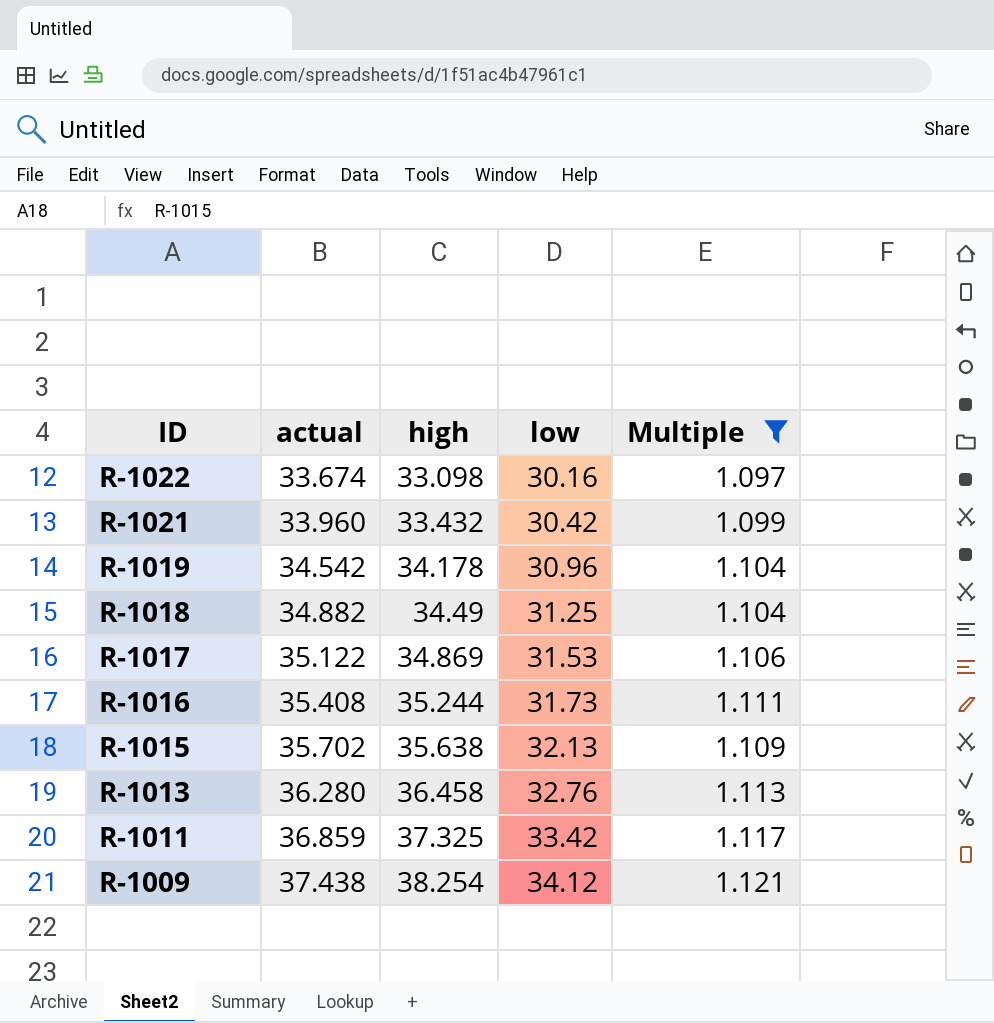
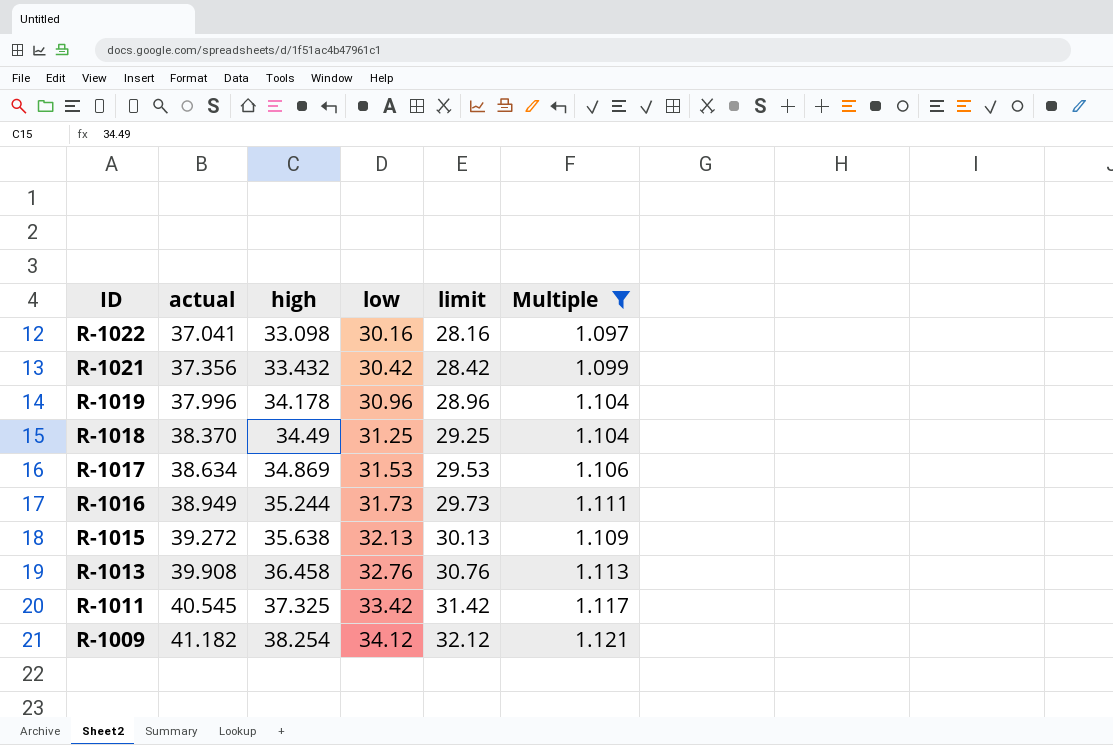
column limit | formula: none -> [low] - 2
R-1022 | actual: 33.674 -> 37.041
R-1021 | actual: 33.960 -> 37.356
R-1019 | actual: 34.542 -> 37.996
R-1018 | actual: 34.882 -> 38.370
R-1017 | actual: 35.122 -> 38.634
R-1016 | actual: 35.408 -> 38.949
R-1015 | actual: 35.702 -> 39.272
R-1013 | actual: 36.280 -> 39.908
R-1011 | actual: 36.859 -> 40.545
R-1009 | actual: 37.438 -> 41.182

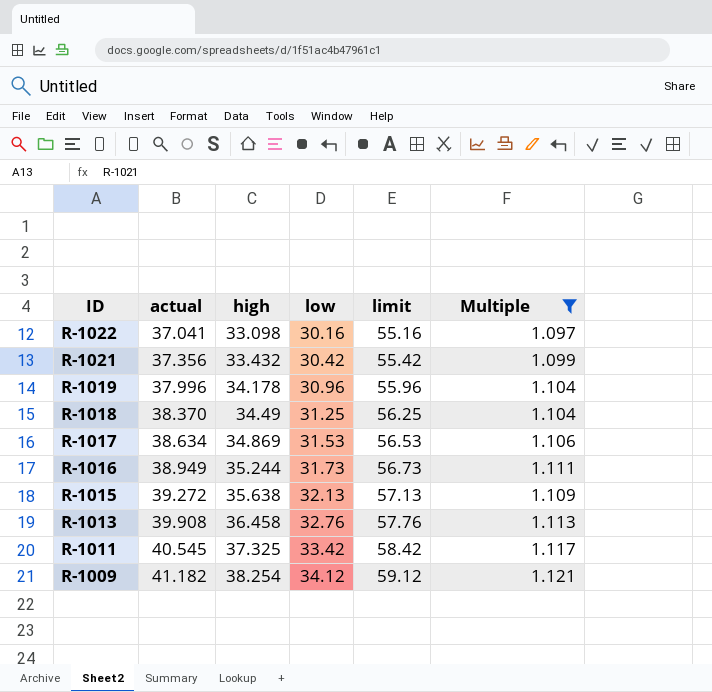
column limit | formula: [low] - 2 -> [low] + 25

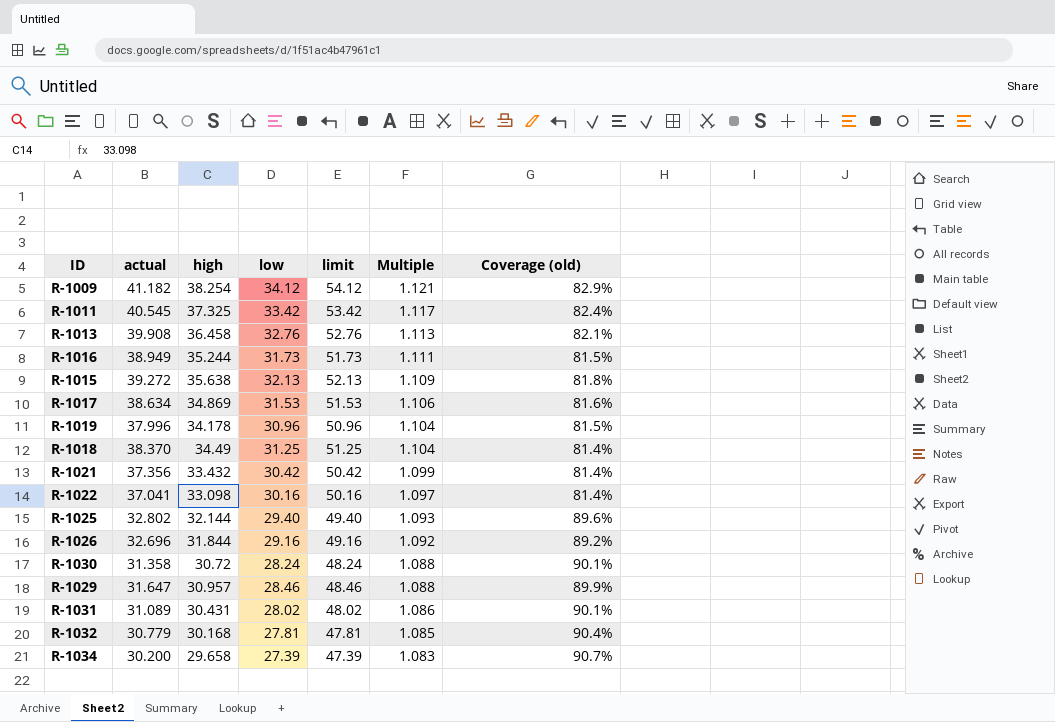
filter: Multiple >= 1.097 -> none
row order: ID descending -> Multiple descending
column limit | formula: [low] + 25 -> [low] + 20
column Coverage (old) | formula: none -> [low] / [actual]

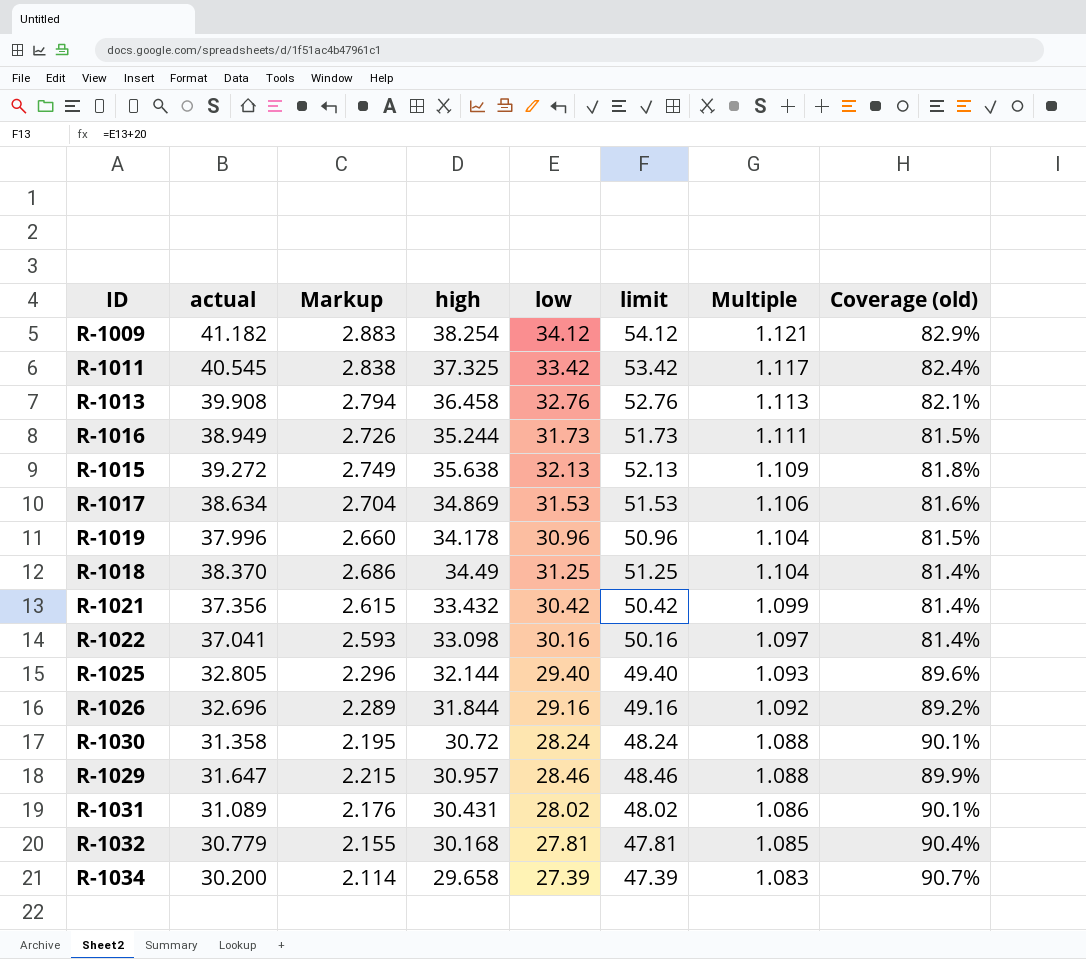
column Markup | formula: none -> [actual] * 0.07
R-1025 | actual: 32.802 -> 32.805

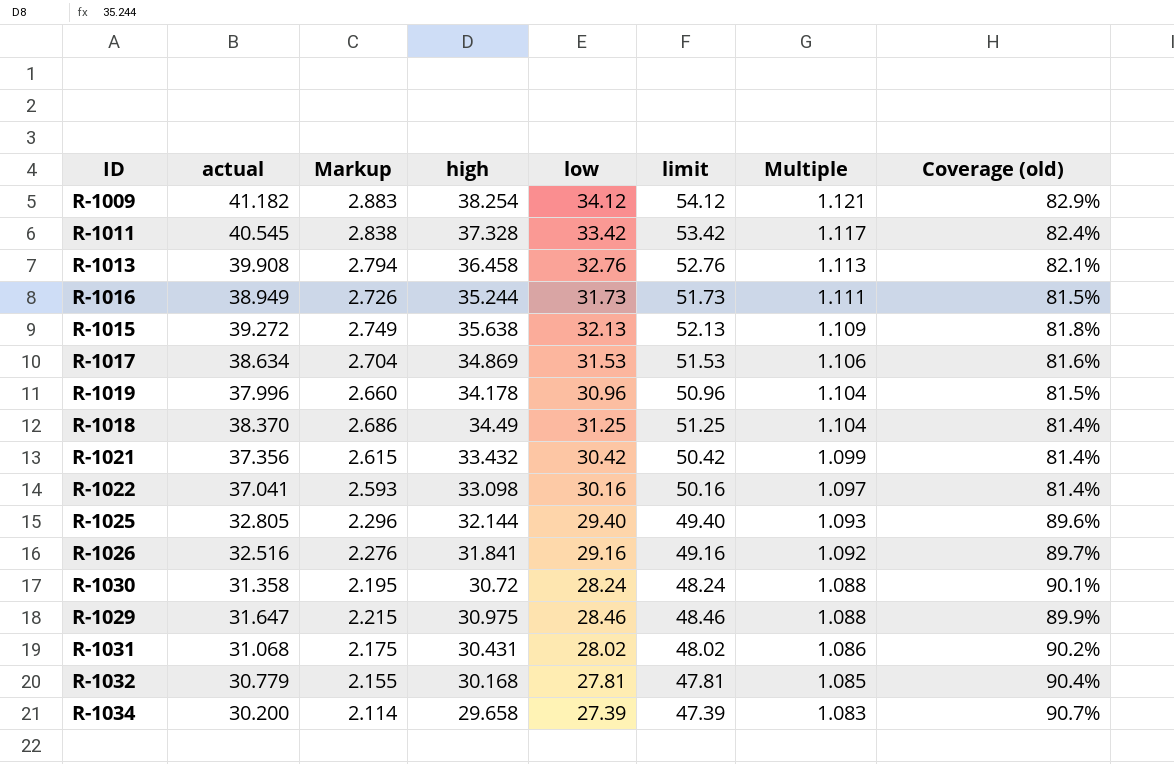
R-1011 | high: 37.325 -> 37.328
R-1026 | actual: 32.696 -> 32.516
R-1026 | Markup: 2.289 -> 2.276
R-1026 | high: 31.844 -> 31.841
R-1026 | Coverage (old): 89.2% -> 89.7%
R-1029 | high: 30.957 -> 30.975
R-1031 | actual: 31.089 -> 31.068
R-1031 | Markup: 2.176 -> 2.175
R-1031 | Coverage (old): 90.1% -> 90.2%

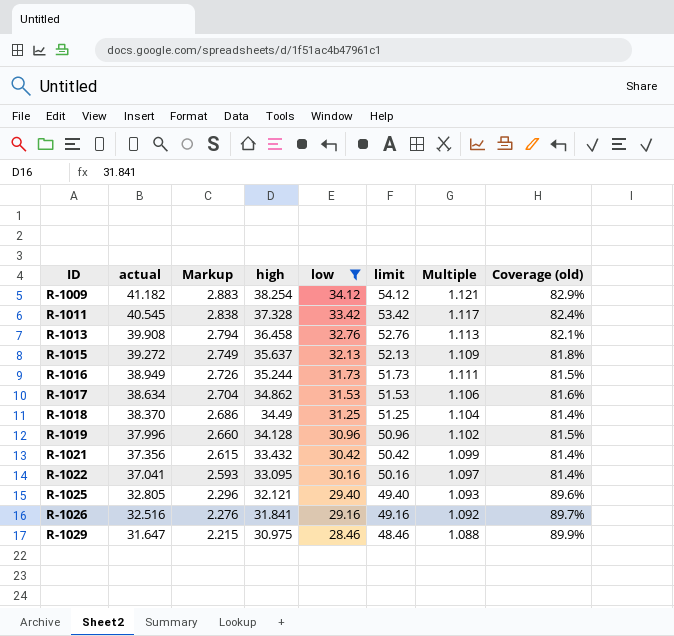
filter: none -> low >= 28.46
row order: Multiple descending -> ID ascending
R-1015 | high: 35.638 -> 35.637
R-1017 | high: 34.869 -> 34.862
R-1019 | high: 34.178 -> 34.128
R-1019 | Multiple: 1.104 -> 1.102
R-1022 | high: 33.098 -> 33.095
R-1025 | high: 32.144 -> 32.121

